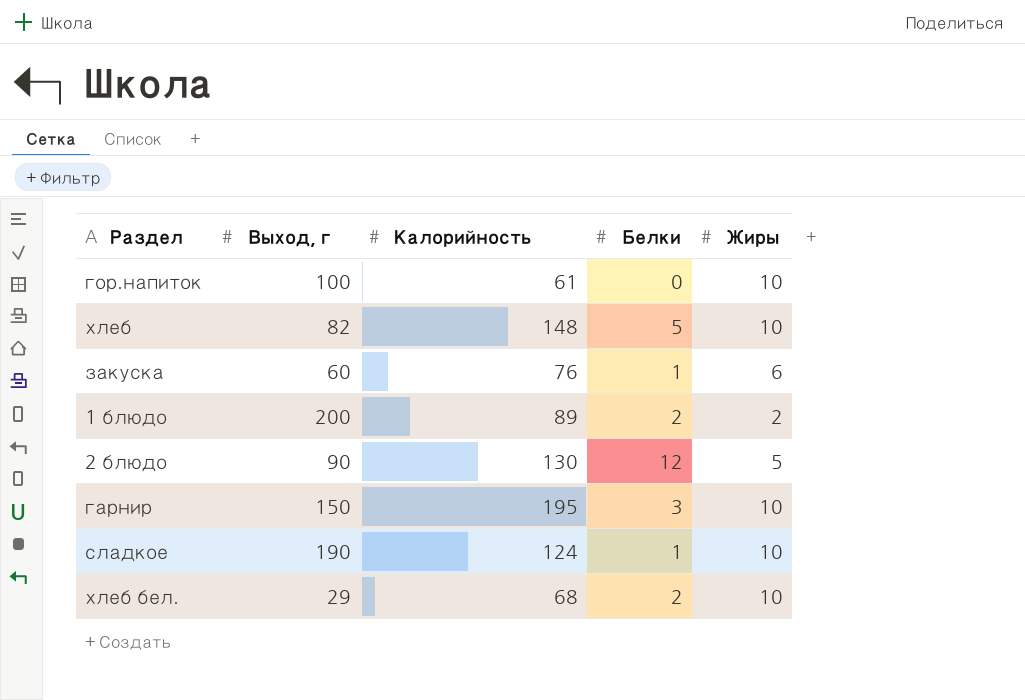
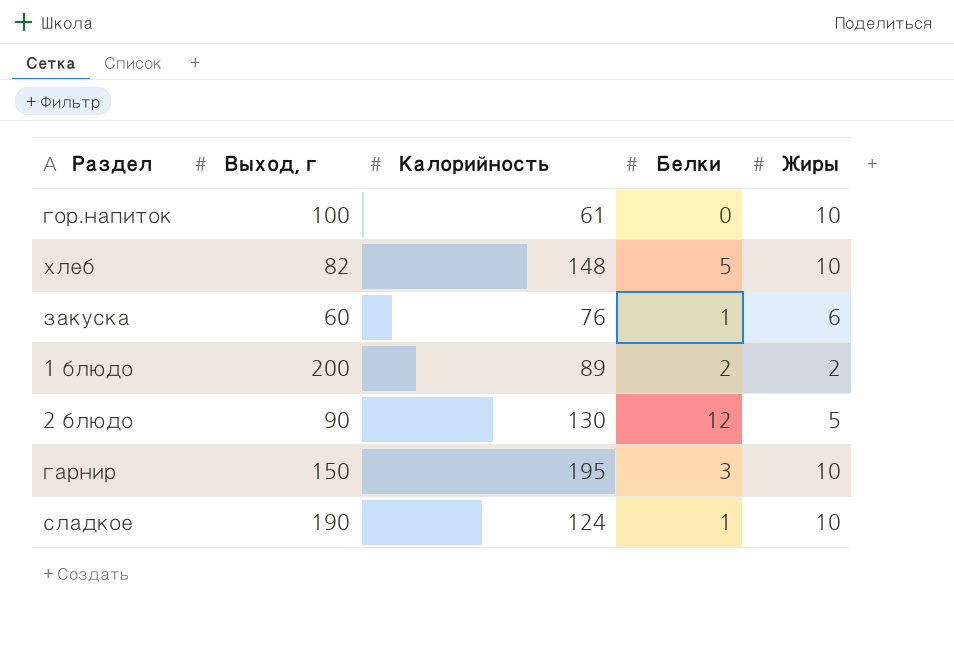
row хлеб бел.: 29 | 68 | 2 | 10 -> none

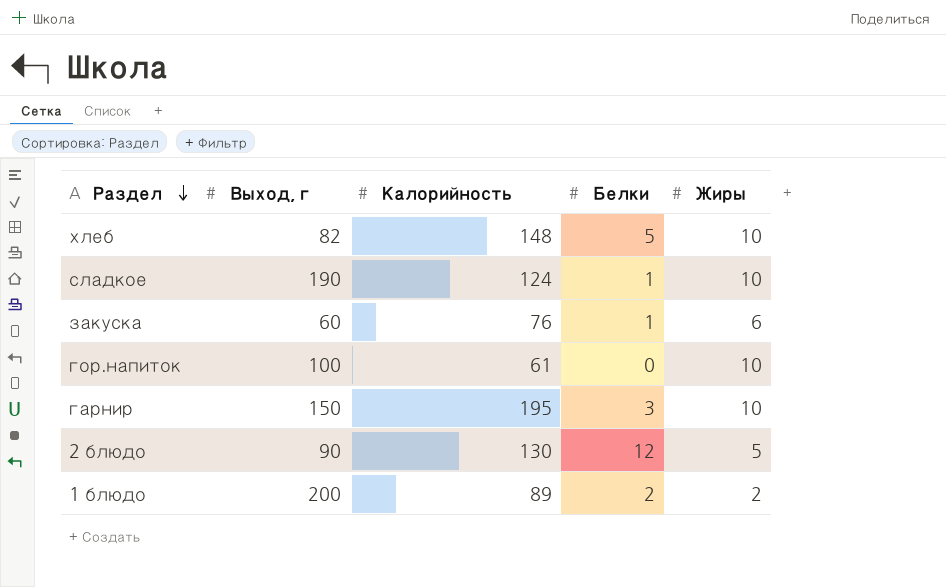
row order: none -> Раздел descending

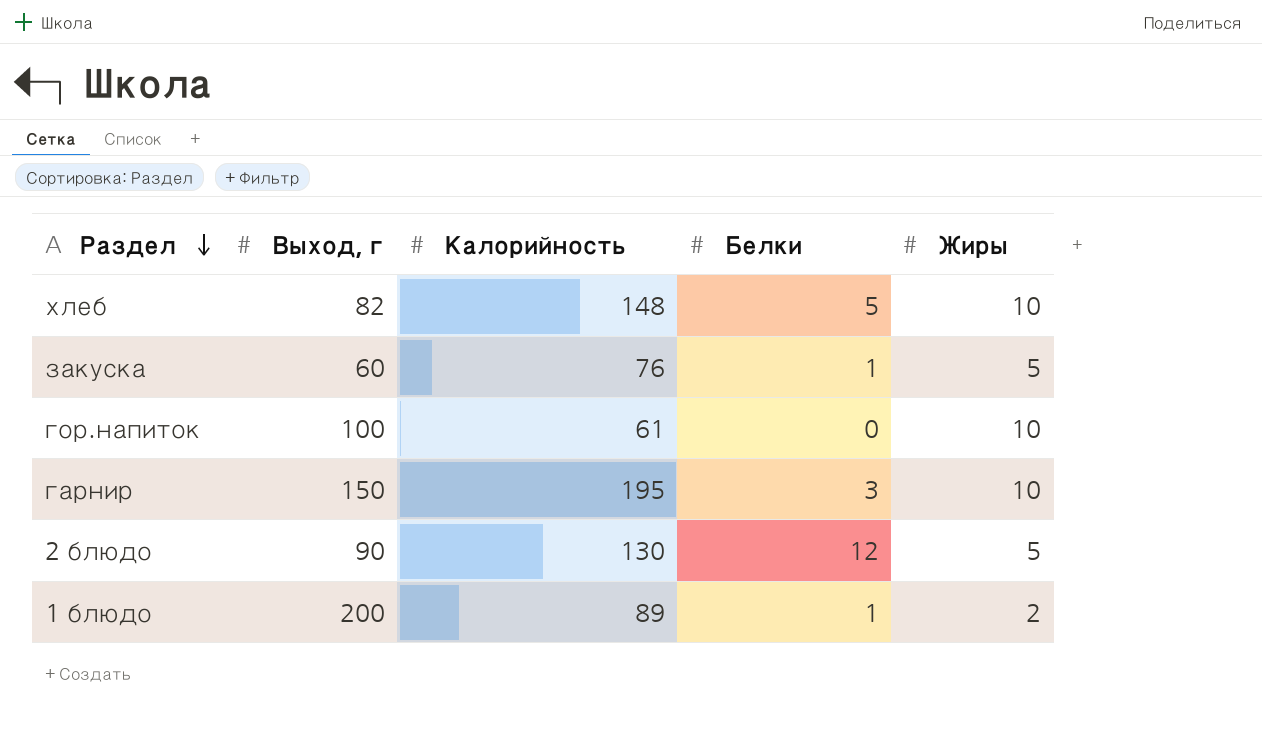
row сладкое: 190 | 124 | 1 | 10 -> none
закуска | Жиры: 6 -> 5
1 блюдо | Белки: 2 -> 1

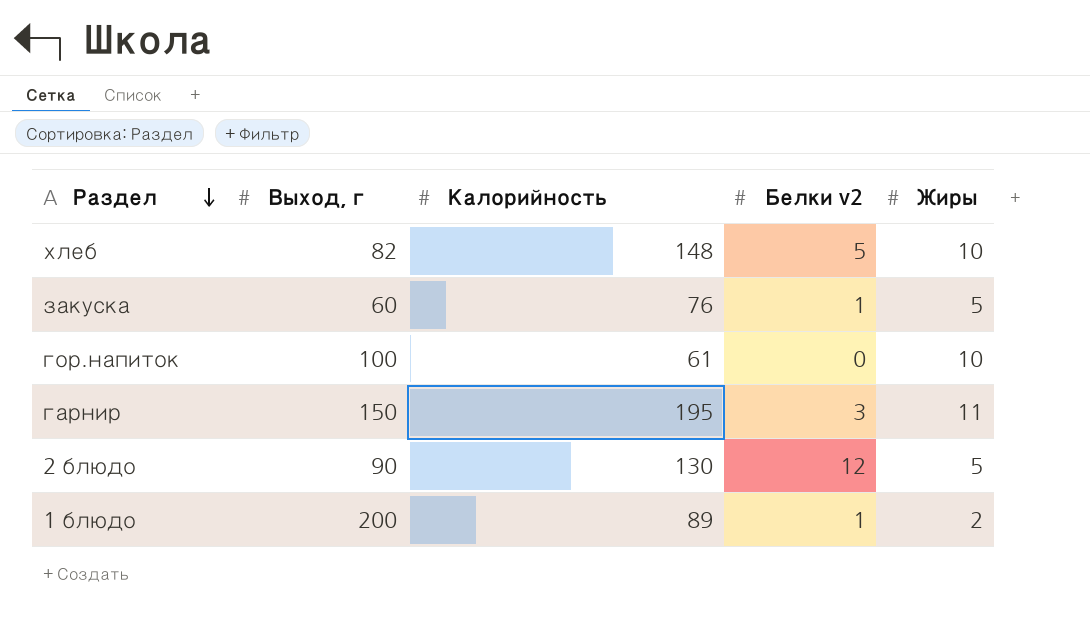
column name: Белки -> Белки v2
гарнир | Жиры: 10 -> 11

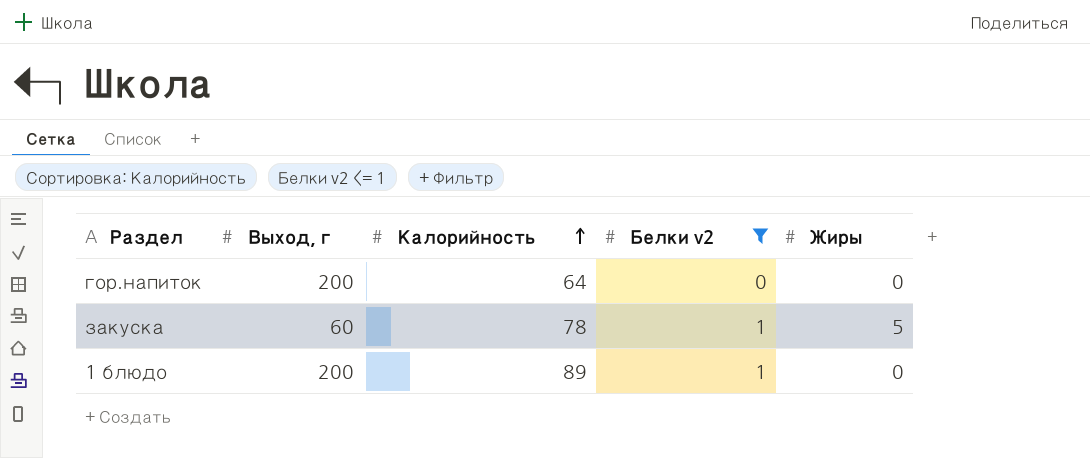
filter: none -> Белки v2 <= 1
row order: Раздел descending -> Калорийность ascending
гор.напиток | Выход, г: 100 -> 200
гор.напиток | Калорийность: 61 -> 64
гор.напиток | Жиры: 10 -> 0
закуска | Калорийность: 76 -> 78
1 блюдо | Жиры: 2 -> 0

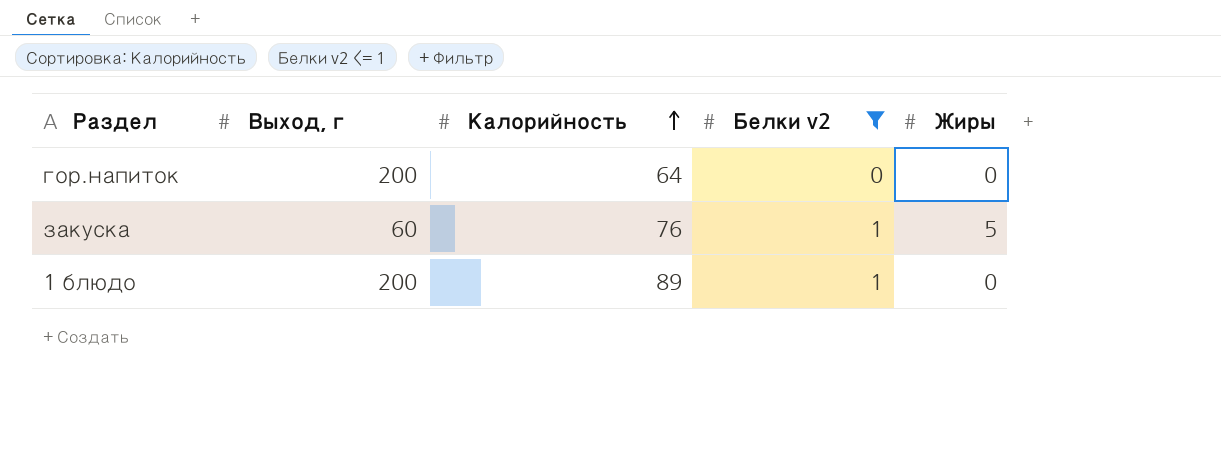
закуска | Калорийность: 78 -> 76

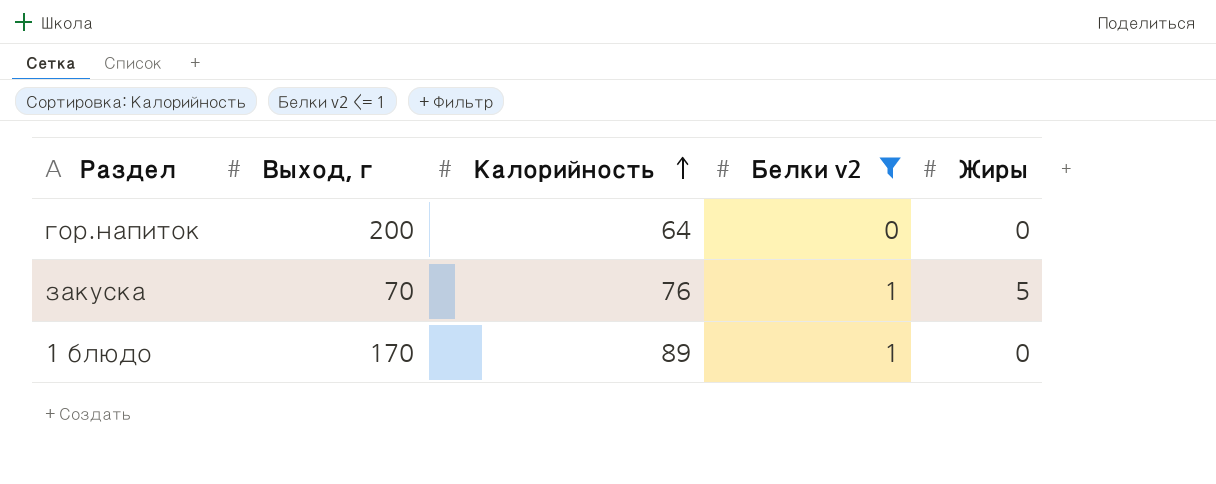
закуска | Выход, г: 60 -> 70
1 блюдо | Выход, г: 200 -> 170

